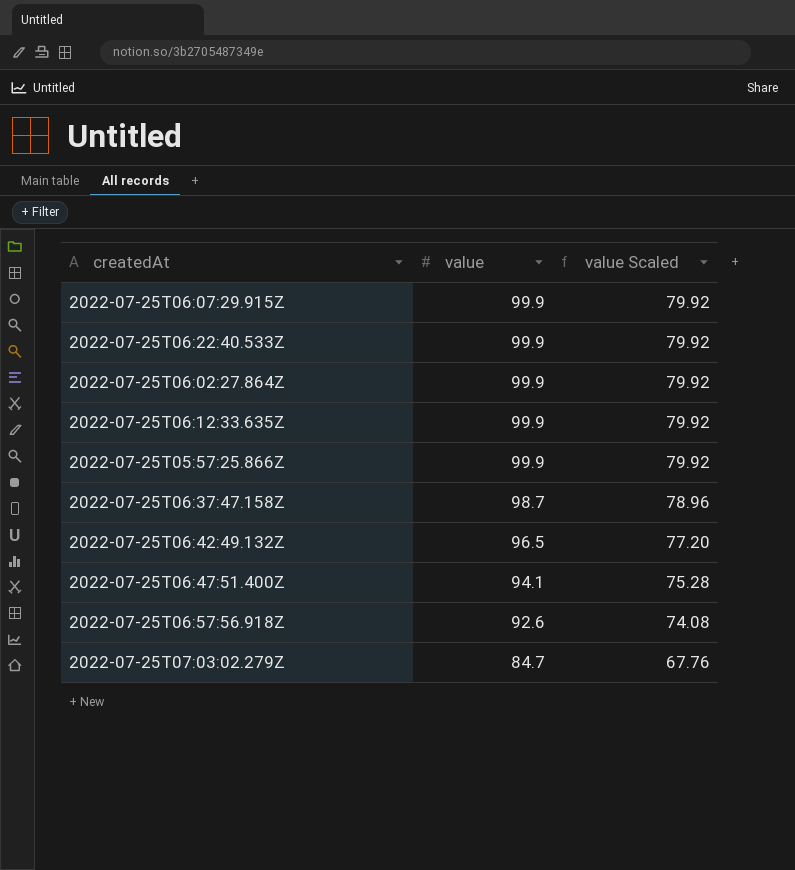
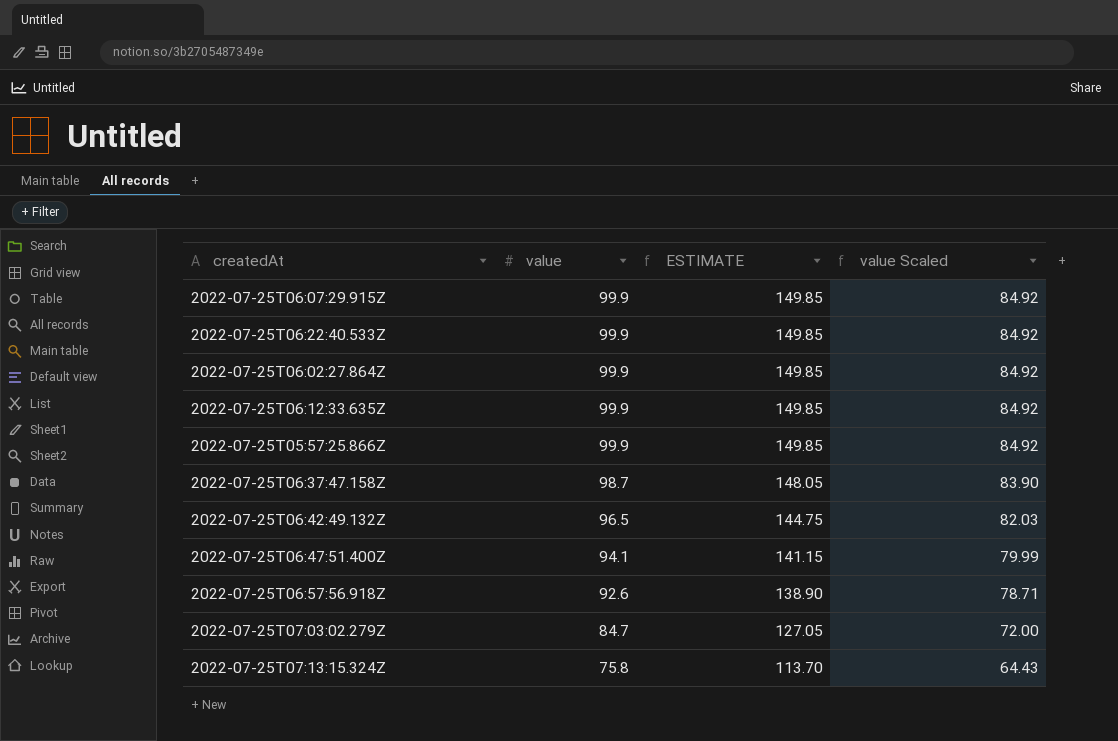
column ESTIMATE | formula: none -> [value] * 1.5
column value Scaled | formula: [value] * 0.8 -> [value] * 0.85
row 2022-07-25T07:13:15.324Z: none -> 75.8 | 113.70 | 64.43

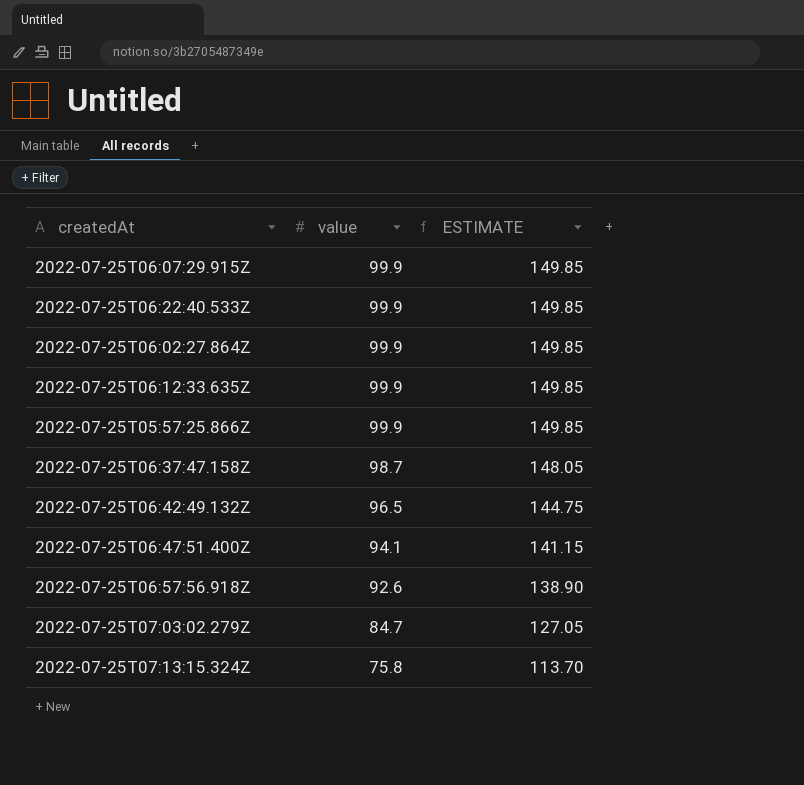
column value Scaled | formula: [value] * 0.85 -> none

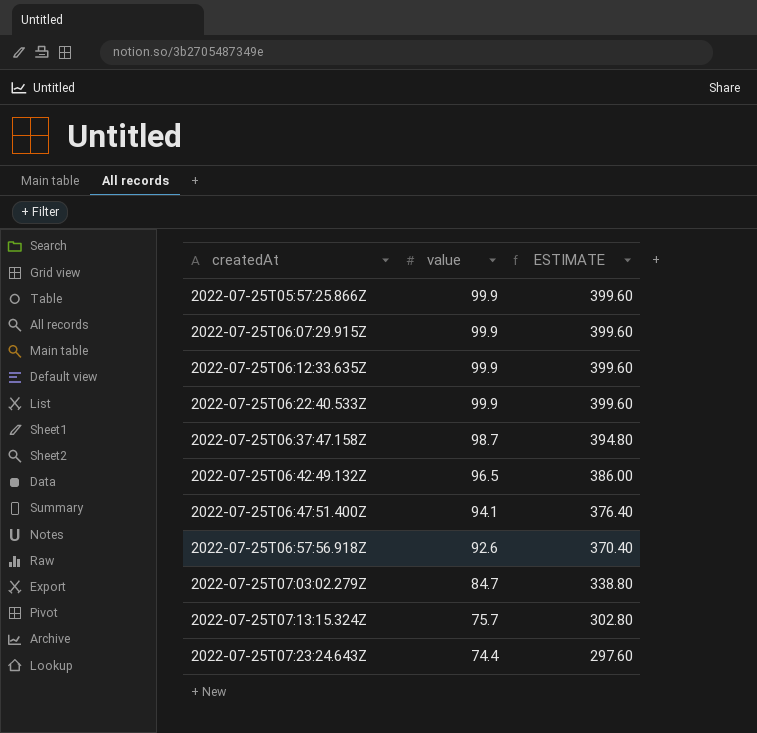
row order: value descending -> createdAt ascending
column ESTIMATE | formula: [value] * 1.5 -> [value] * 4
row 2022-07-25T06:02:27.864Z: 99.9 | 149.85 -> none
2022-07-25T07:13:15.324Z | value: 75.8 -> 75.7
row 2022-07-25T07:23:24.643Z: none -> 74.4 | 297.60

